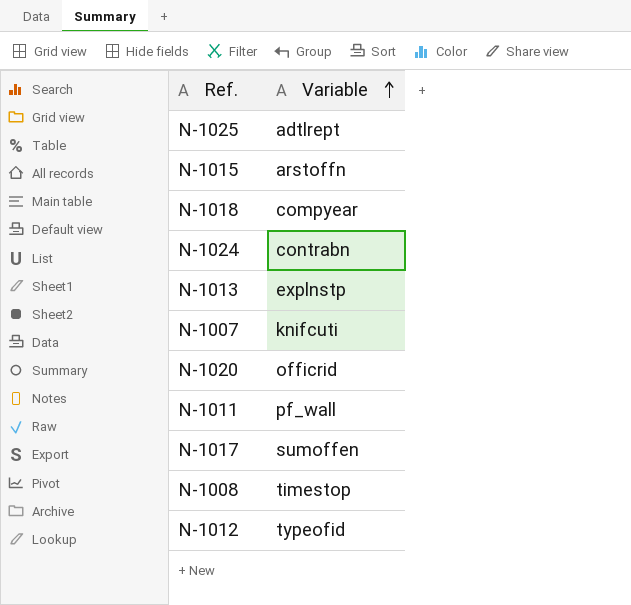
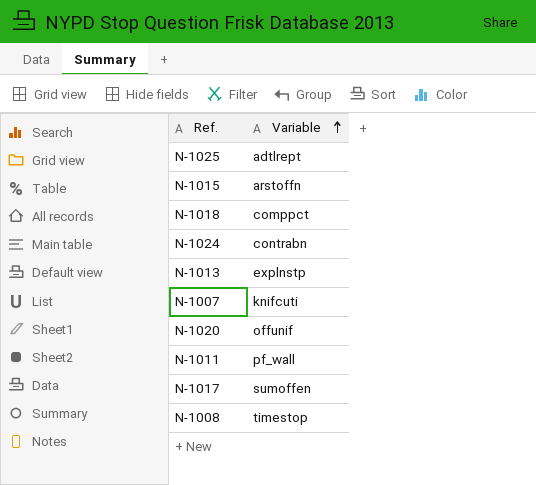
row N-1012: typeofid -> none
N-1018 | Variable: compyear -> comppct
N-1020 | Variable: officrid -> offunif

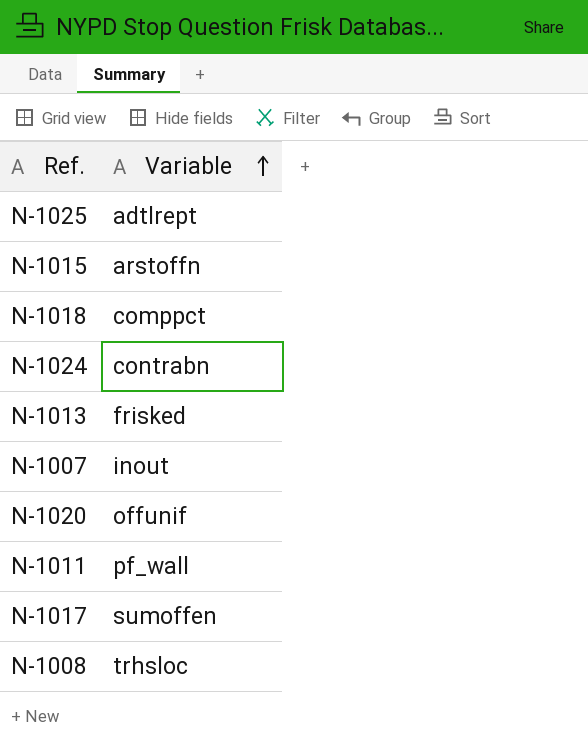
N-1013 | Variable: explnstp -> frisked
N-1007 | Variable: knifcuti -> inout
N-1008 | Variable: timestop -> trhsloc

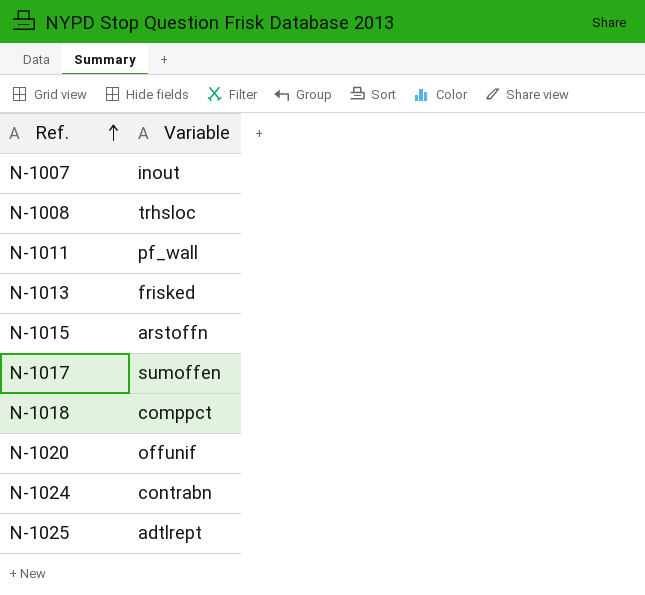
row order: Variable ascending -> Ref. ascending

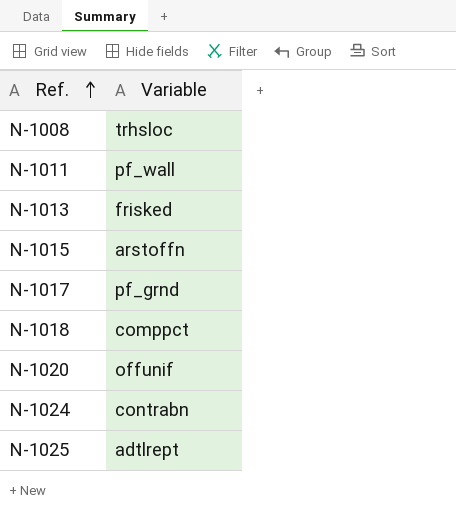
row N-1007: inout -> none
N-1017 | Variable: sumoffen -> pf_grnd

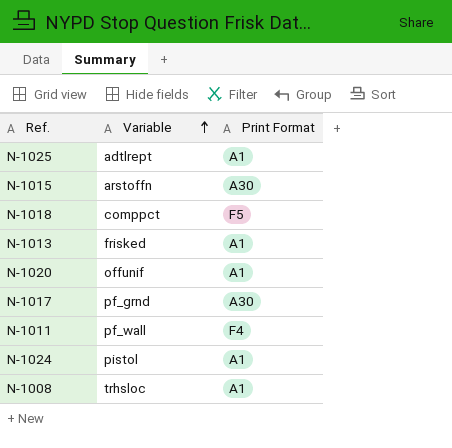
row order: Ref. ascending -> Variable ascending
column Print Format | position: none -> 3
N-1024 | Variable: contrabn -> pistol

